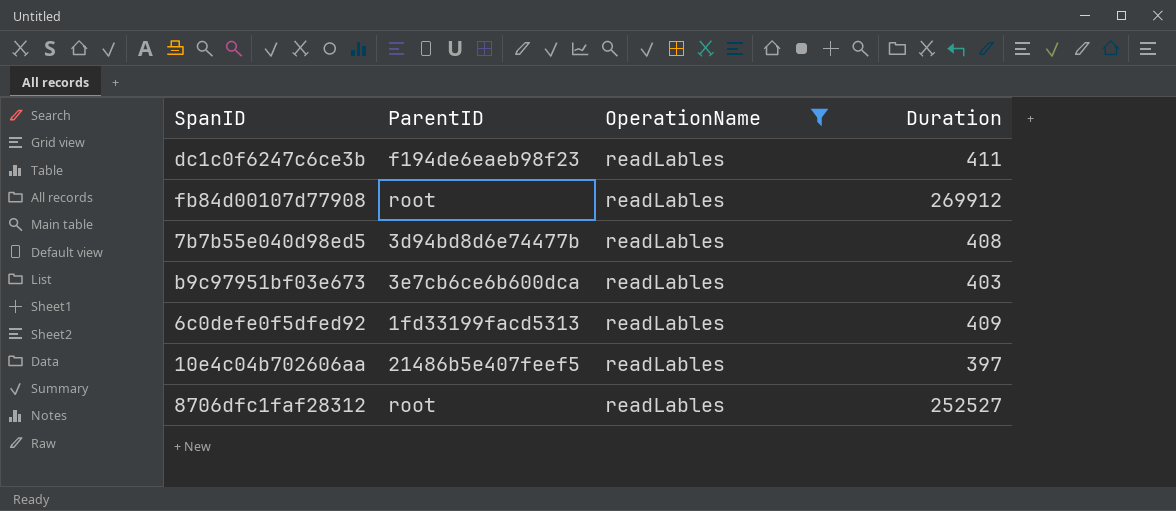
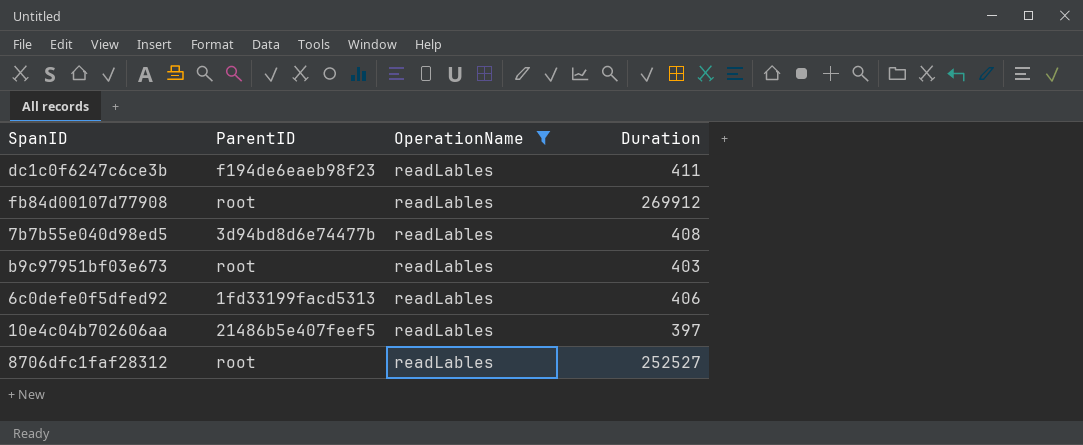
b9c97951bf03e673 | ParentID: 3e7cb6ce6b600dca -> root
6c0defe0f5dfed92 | Duration: 409 -> 406

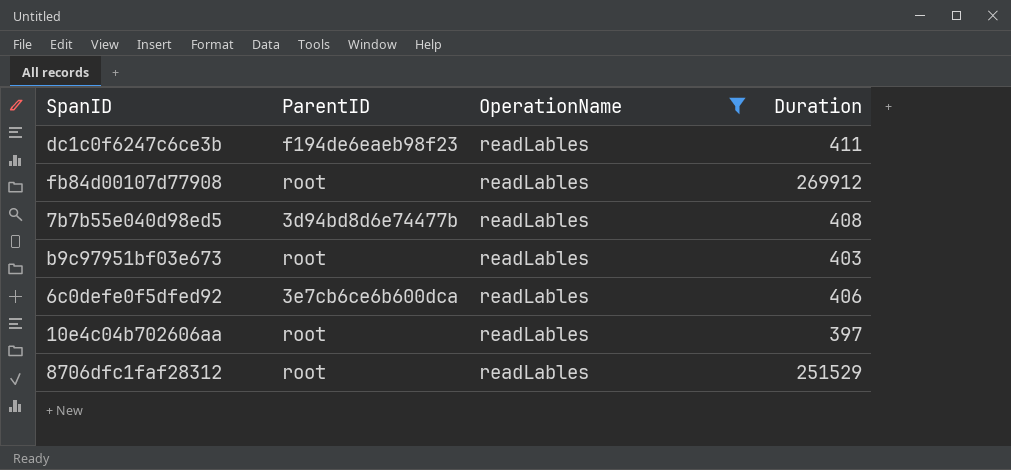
6c0defe0f5dfed92 | ParentID: 1fd33199facd5313 -> 3e7cb6ce6b600dca
10e4c04b702606aa | ParentID: 21486b5e407feef5 -> root
8706dfc1faf28312 | Duration: 252527 -> 251529

